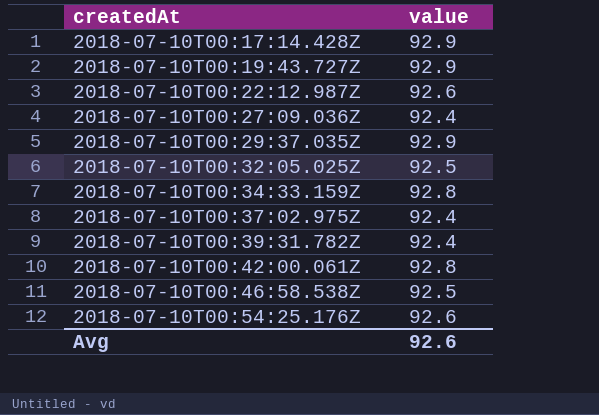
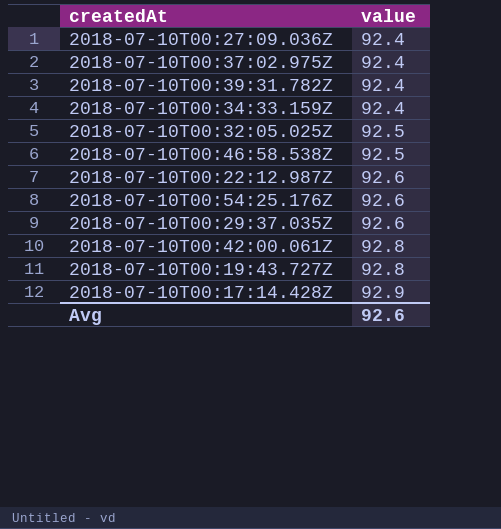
row order: createdAt ascending -> value ascending
2018-07-10T00:34:33.159Z | value: 92.8 -> 92.4
2018-07-10T00:29:37.035Z | value: 92.9 -> 92.6
2018-07-10T00:19:43.727Z | value: 92.9 -> 92.8

